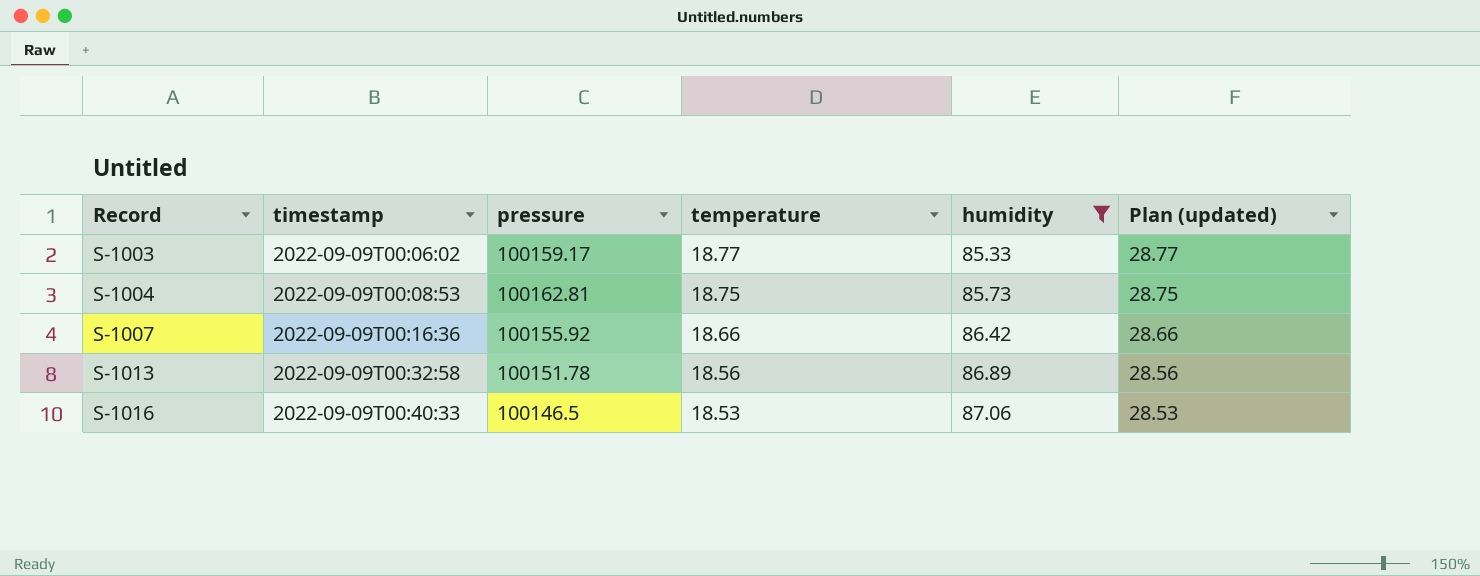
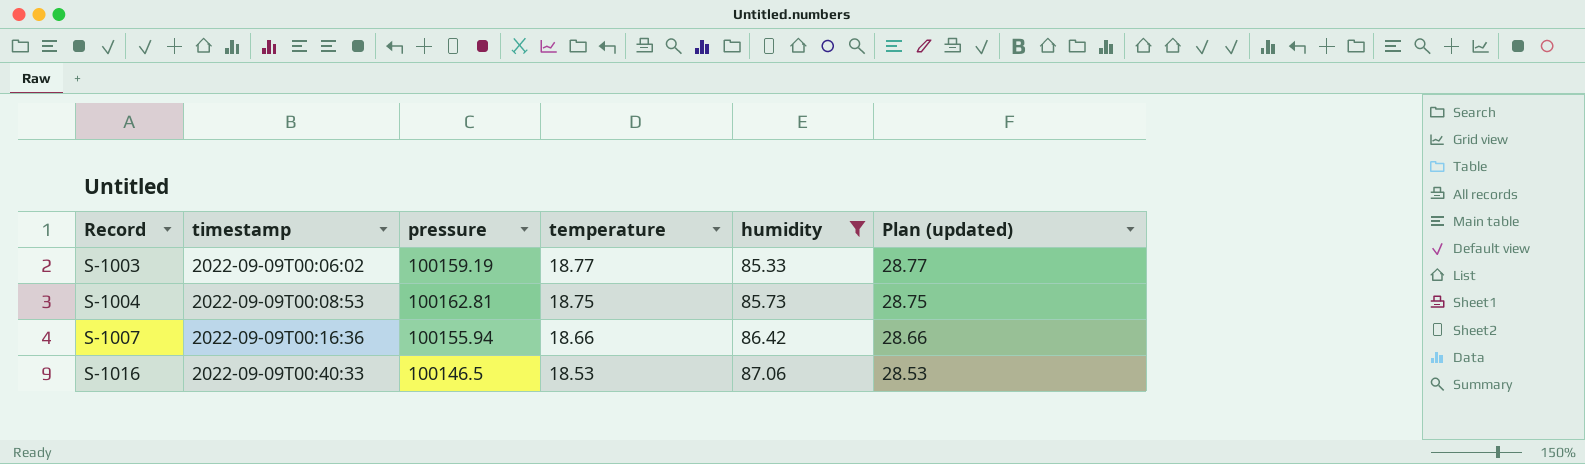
row S-1013: 2022-09-09T00:32:58 | 100151.78 | 18.56 | 86.89 | 28.56 -> none
S-1003 | pressure: 100159.17 -> 100159.19
S-1007 | pressure: 100155.92 -> 100155.94

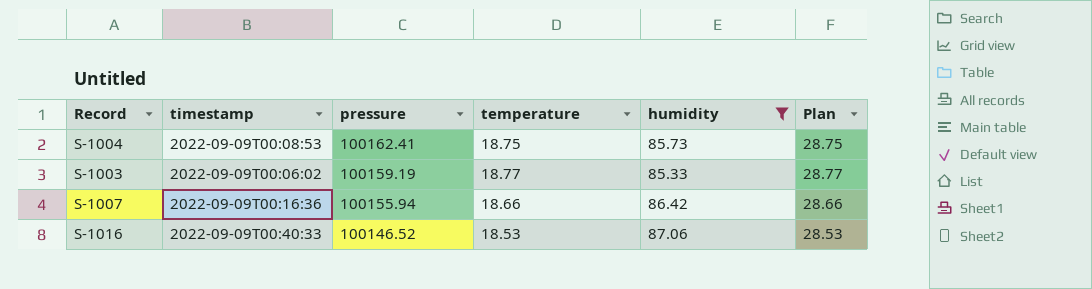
row order: Record ascending -> pressure descending
column name: Plan (updated) -> Plan
S-1004 | pressure: 100162.81 -> 100162.41
S-1016 | pressure: 100146.5 -> 100146.52

